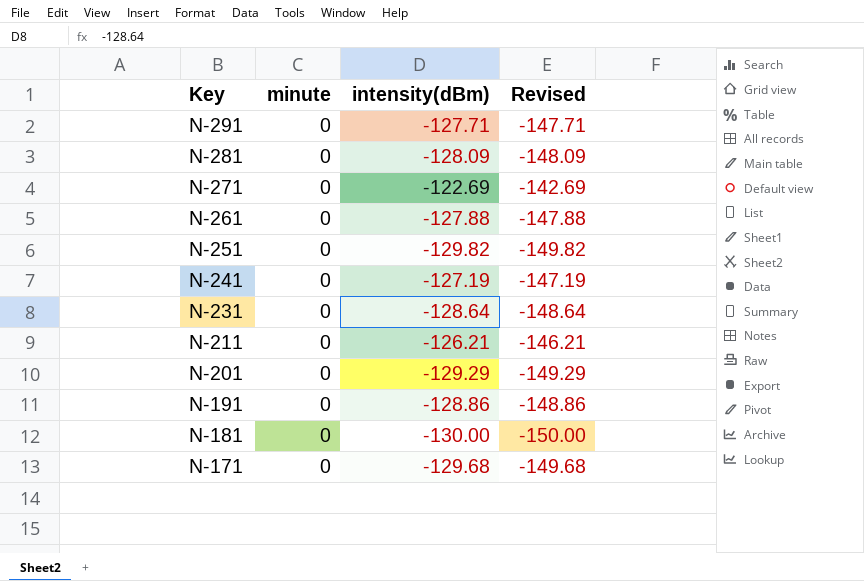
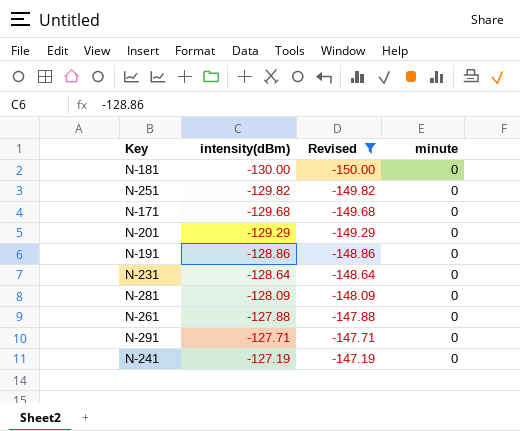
filter: none -> Revised <= -147.19
row order: Key descending -> intensity(dBm) ascending
column minute | position: 2 -> 4

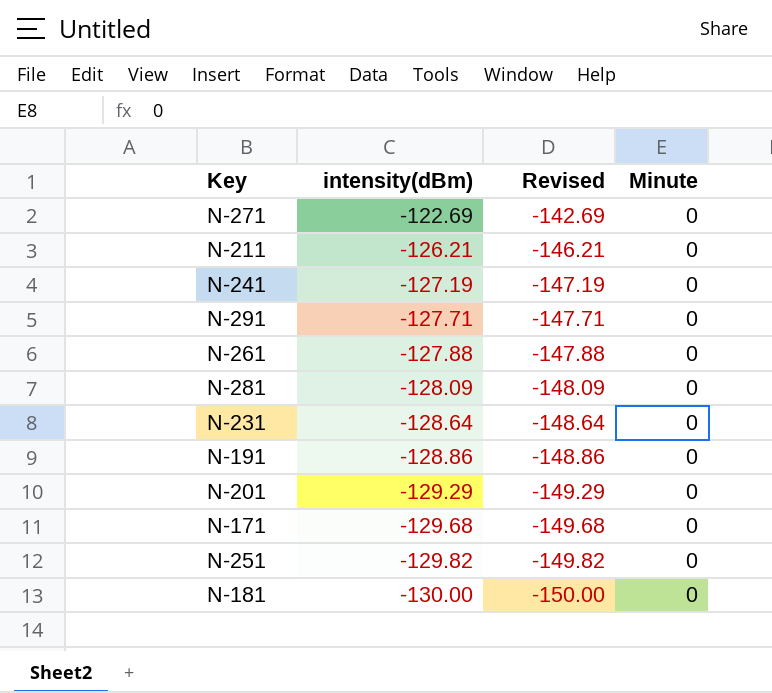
filter: Revised <= -147.19 -> none
row order: intensity(dBm) ascending -> intensity(dBm) descending
column name: minute -> Minute

